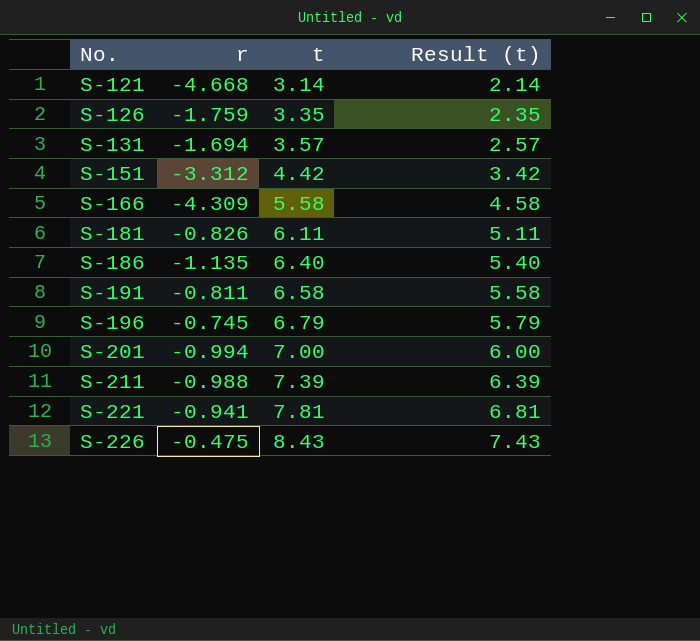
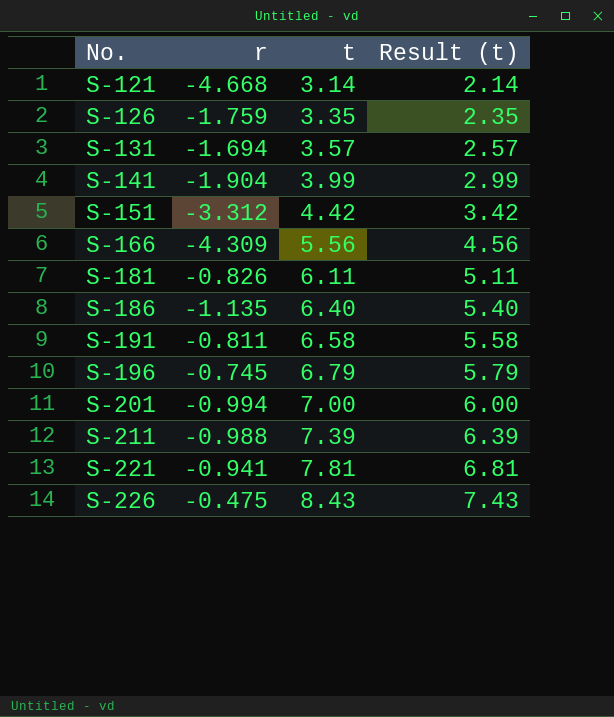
row S-141: none -> -1.904 | 3.99 | 2.99
S-166 | t: 5.58 -> 5.56
S-166 | Result (t): 4.58 -> 4.56

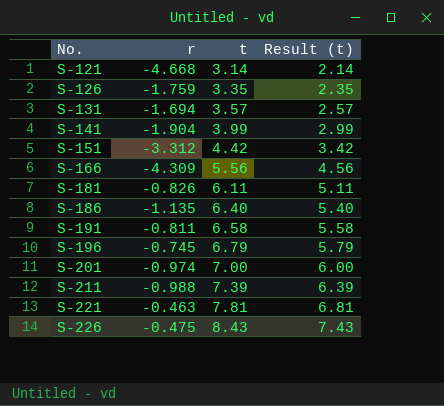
S-201 | r: -0.994 -> -0.974
S-221 | r: -0.941 -> -0.463

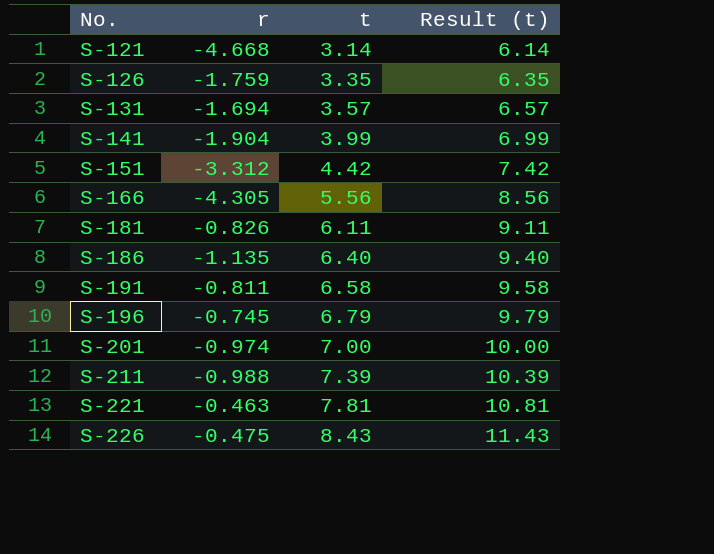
column Result (t) | formula: [t] - 1 -> [t] + 3
S-166 | r: -4.309 -> -4.305

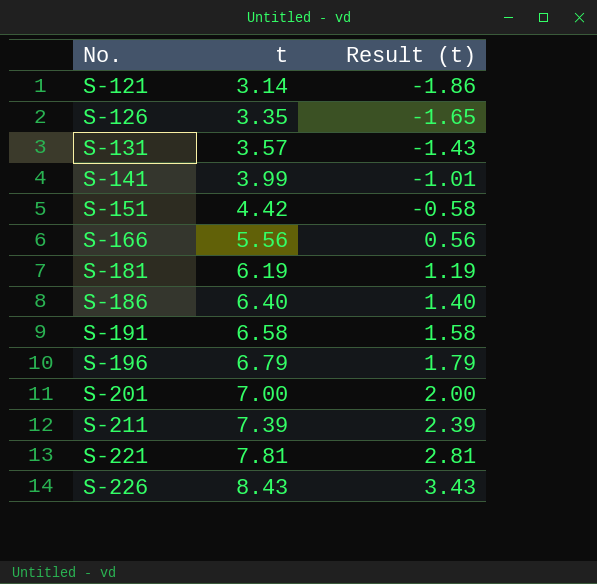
column r | position: 2 -> none
column Result (t) | formula: [t] + 3 -> [t] - 5
S-181 | t: 6.11 -> 6.19

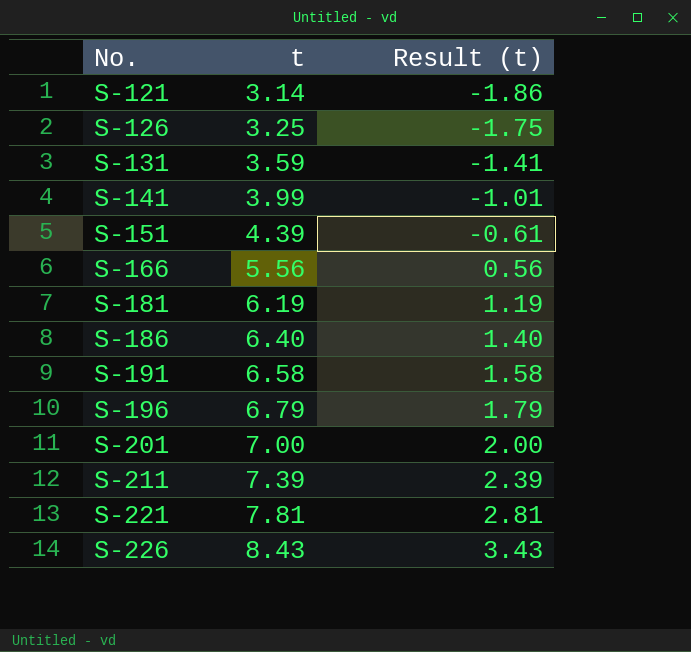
S-126 | t: 3.35 -> 3.25
S-126 | Result (t): -1.65 -> -1.75
S-131 | t: 3.57 -> 3.59
S-131 | Result (t): -1.43 -> -1.41
S-151 | t: 4.42 -> 4.39
S-151 | Result (t): -0.58 -> -0.61

